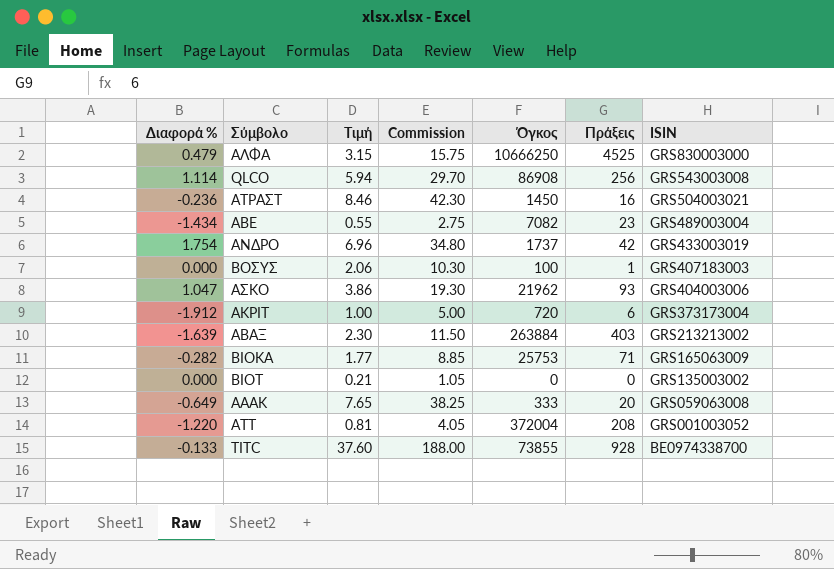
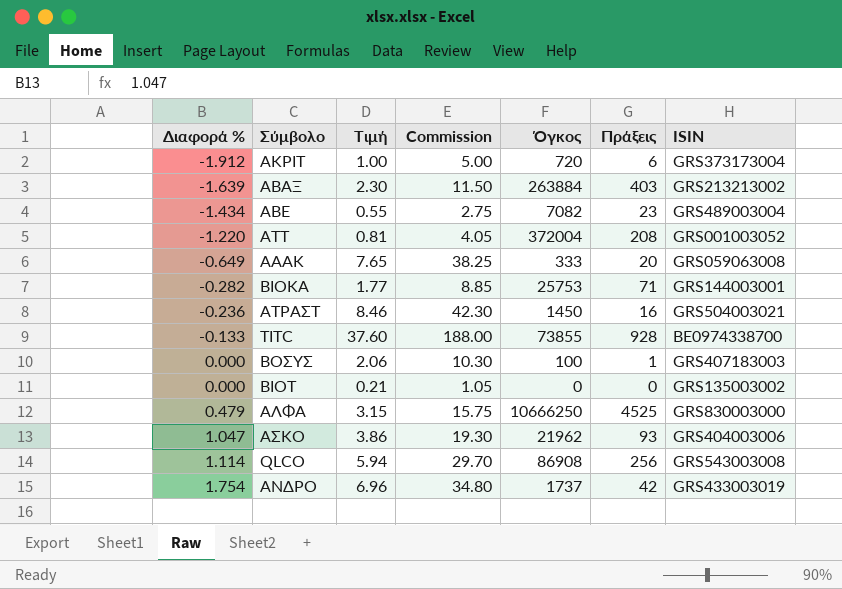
row order: ISIN descending -> Διαφορά % ascending
ΒΙΟΚΑ | ISIN: GRS165063009 -> GRS144003001

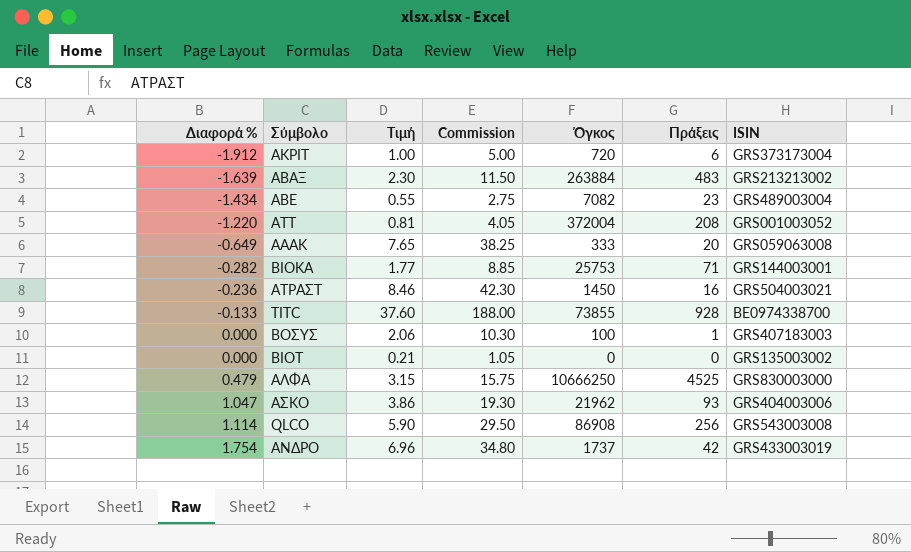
ΑΒΑΞ | Πράξεις: 403 -> 483
QLCO | Τιμή: 5.94 -> 5.90
QLCO | Commission: 29.70 -> 29.50

